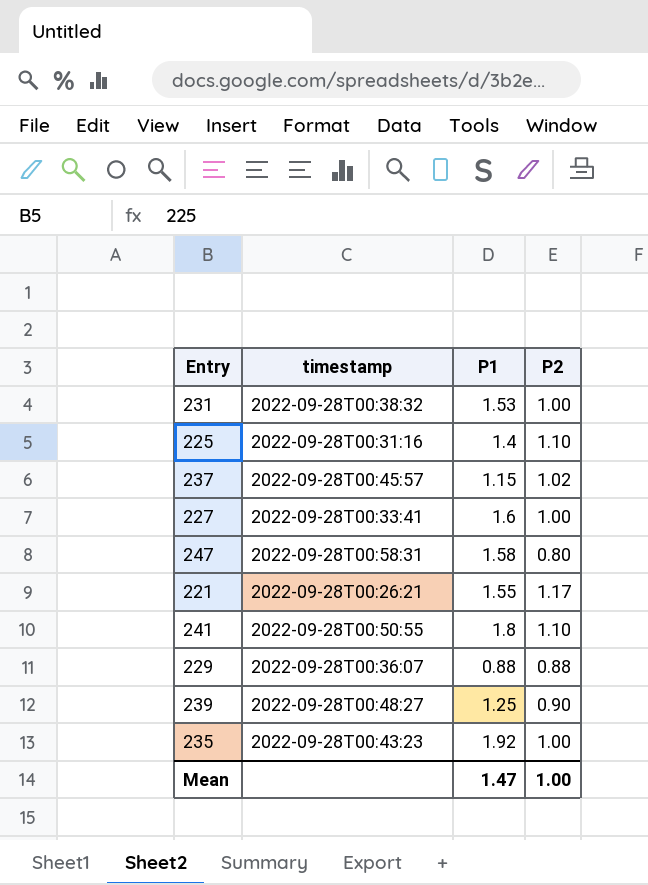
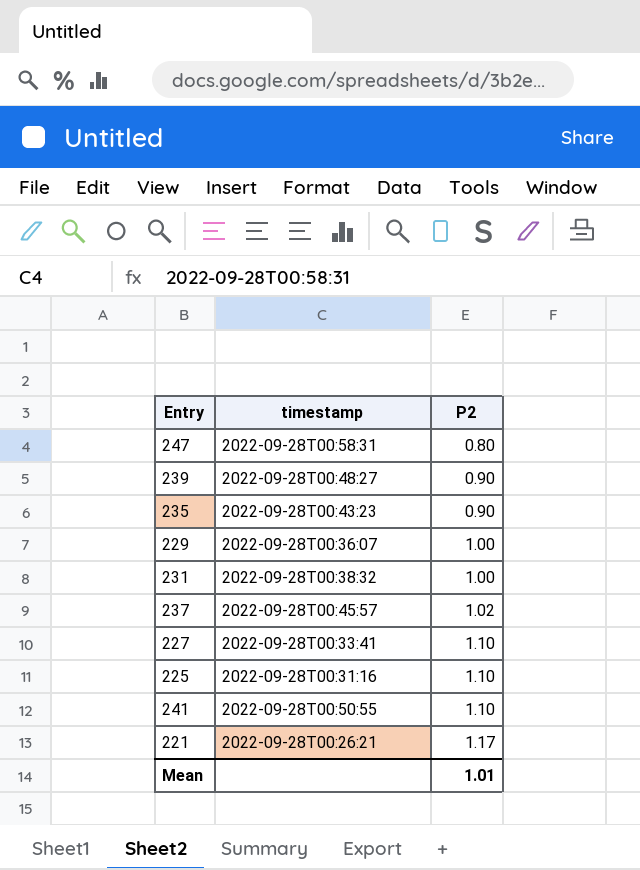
row order: none -> P2 ascending
column P1 | position: 3 -> none
235 | P2: 1.00 -> 0.90
229 | P2: 0.88 -> 1.00
227 | P2: 1.00 -> 1.10
Mean | P2: 1.00 -> 1.01

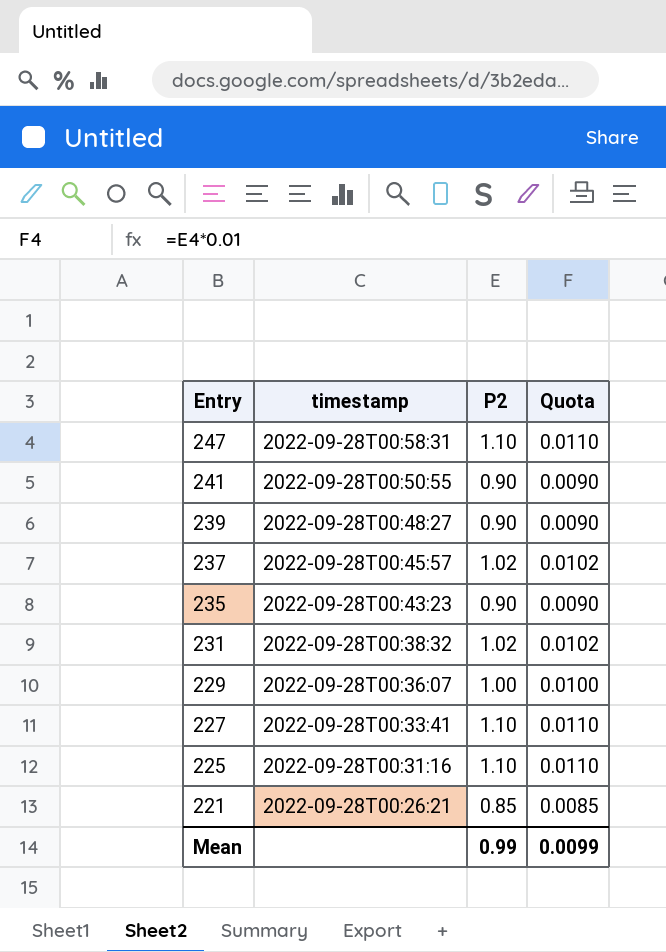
row order: P2 ascending -> Entry descending
column Quota | formula: none -> [P2] * 0.01
247 | P2: 0.80 -> 1.10
241 | P2: 1.10 -> 0.90
231 | P2: 1.00 -> 1.02
221 | P2: 1.17 -> 0.85
Mean | P2: 1.01 -> 0.99

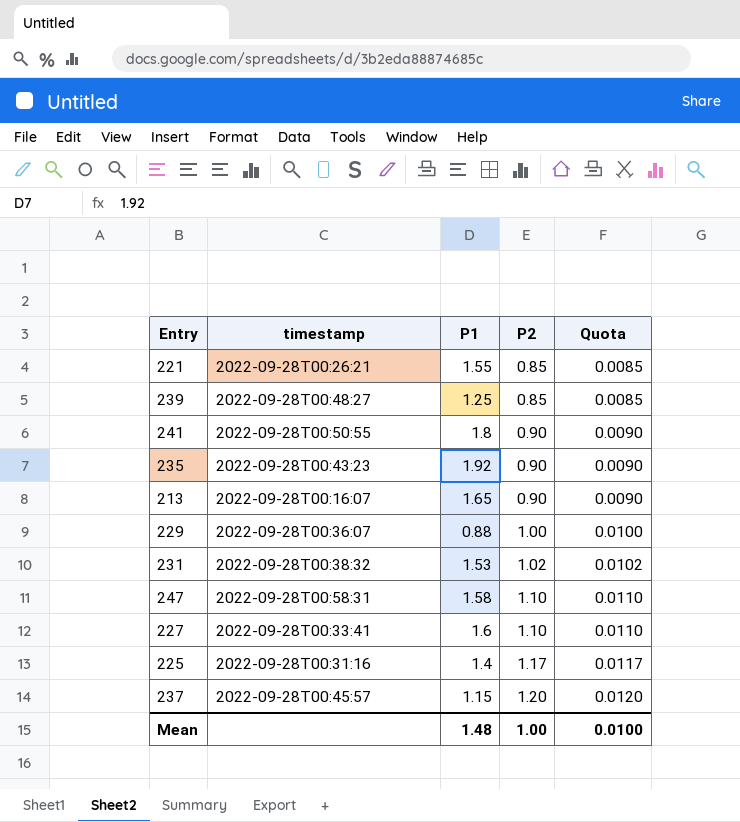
row order: Entry descending -> P2 ascending
column P1 | position: none -> 3
239 | P2: 0.90 -> 0.85
239 | Quota: 0.0090 -> 0.0085
row 213: none -> 2022-09-28T00:16:07 | 1.65 | 0.90 | 0.0090
225 | P2: 1.10 -> 1.17
225 | Quota: 0.0110 -> 0.0117
237 | P2: 1.02 -> 1.20
237 | Quota: 0.0102 -> 0.0120
Mean | P2: 0.99 -> 1.00
Mean | Quota: 0.0099 -> 0.0100

